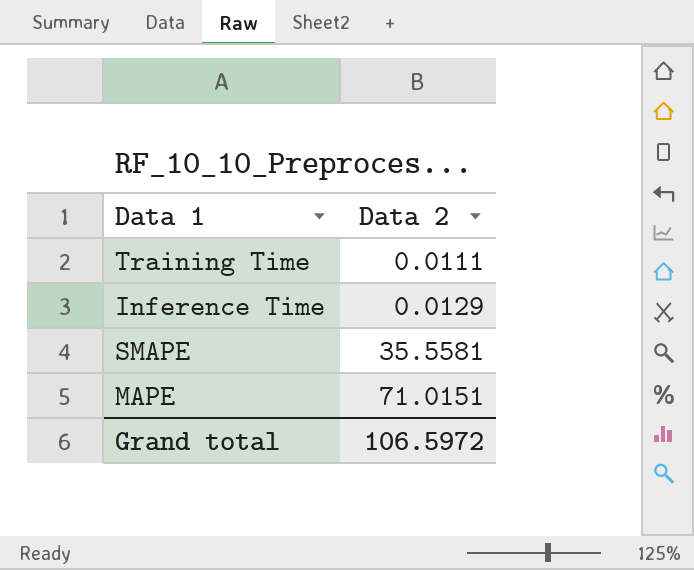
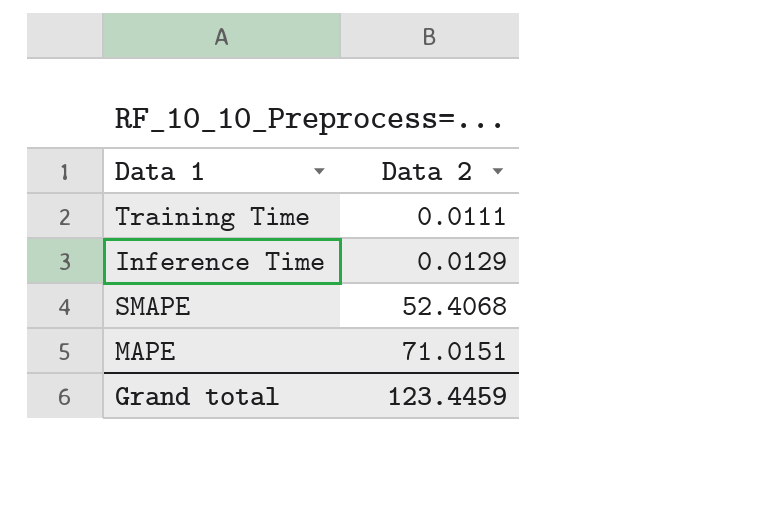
SMAPE | Data 2: 35.5581 -> 52.4068
Grand total | Data 2: 106.5972 -> 123.4459

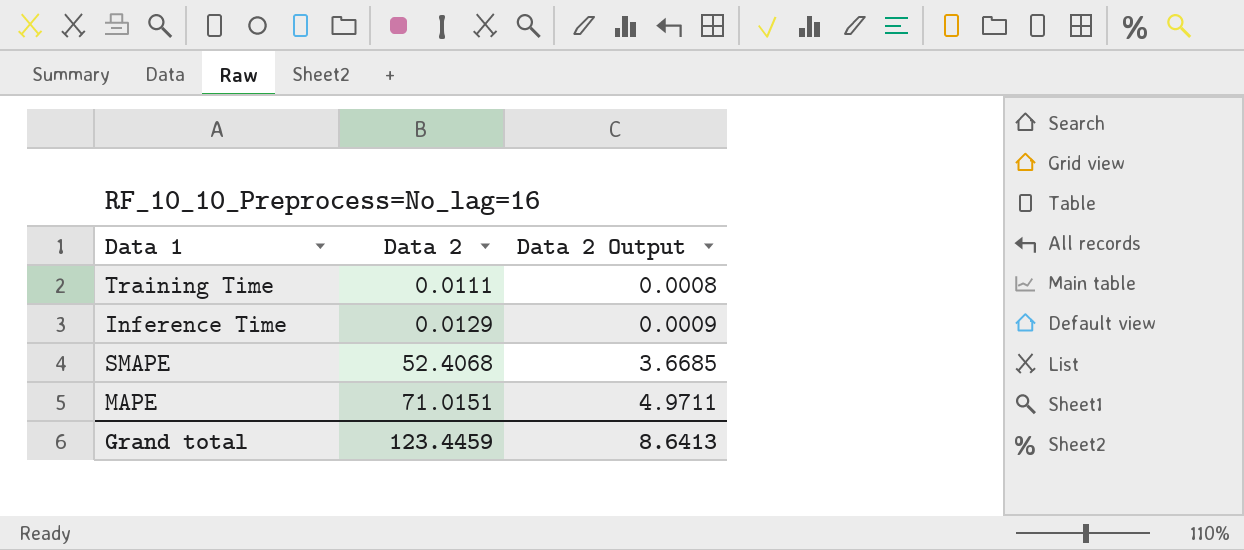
column Data 2 Output | formula: none -> [Data 2] * 0.07

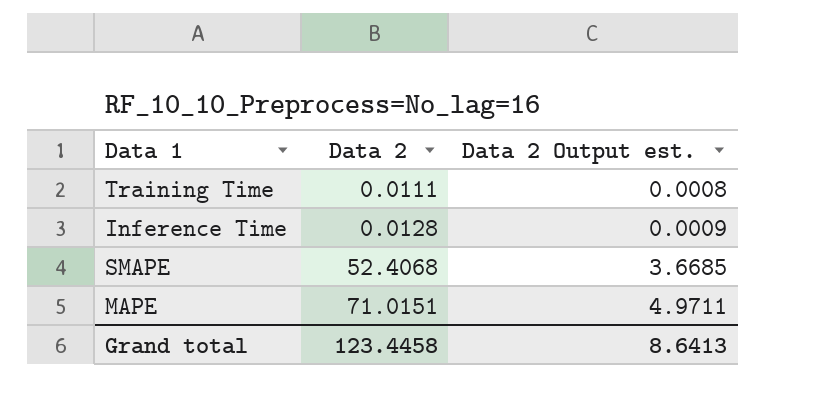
column name: Data 2 Output -> Data 2 Output est.
Inference Time | Data 2: 0.0129 -> 0.0128
Grand total | Data 2: 123.4459 -> 123.4458

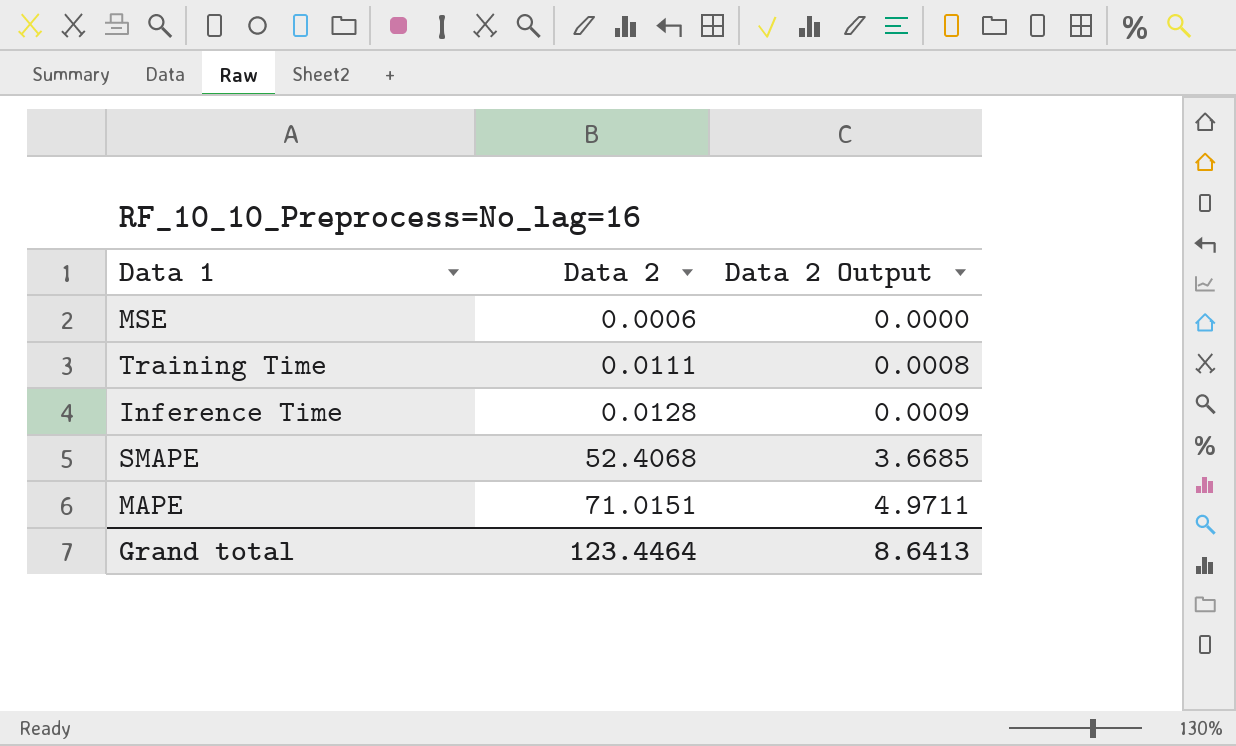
column name: Data 2 Output est. -> Data 2 Output
row MSE: none -> 0.0006 | 0.0000
Grand total | Data 2: 123.4458 -> 123.4464

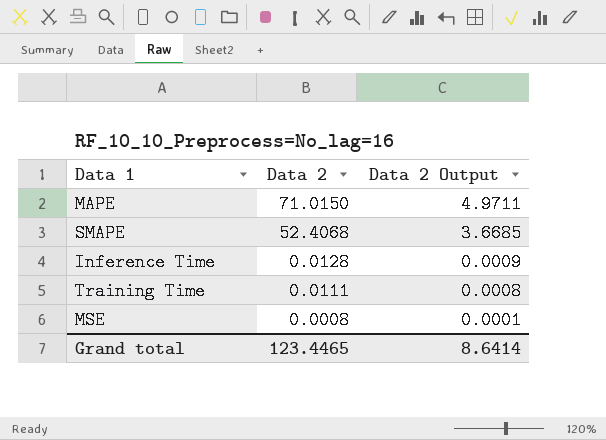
row order: Data 2 ascending -> Data 2 descending
MAPE | Data 2: 71.0151 -> 71.0150
MSE | Data 2: 0.0006 -> 0.0008
MSE | Data 2 Output: 0.0000 -> 0.0001
Grand total | Data 2: 123.4464 -> 123.4465
Grand total | Data 2 Output: 8.6413 -> 8.6414

